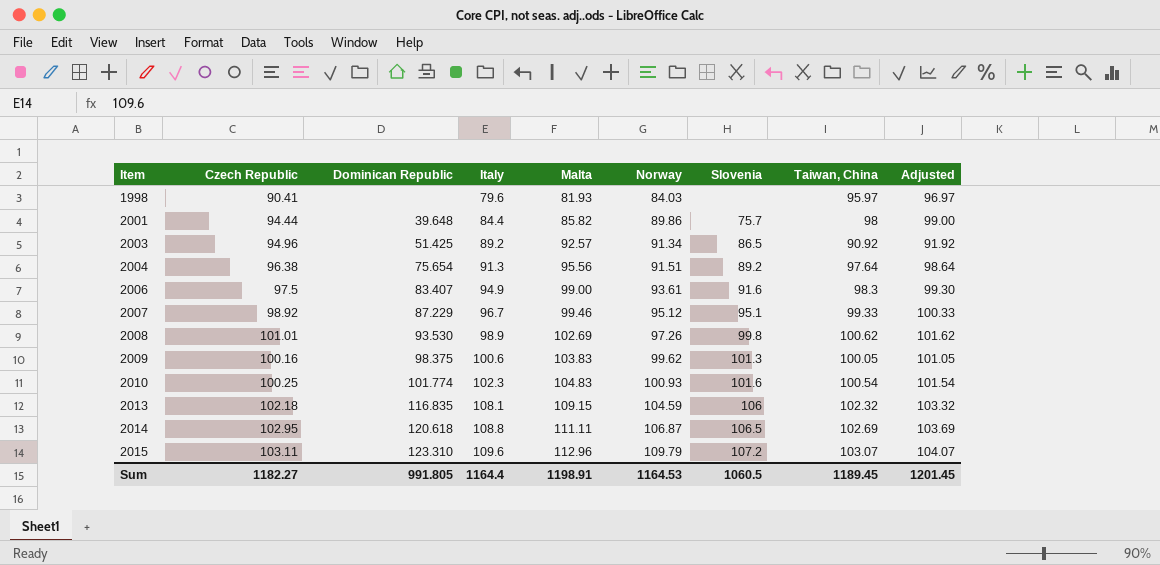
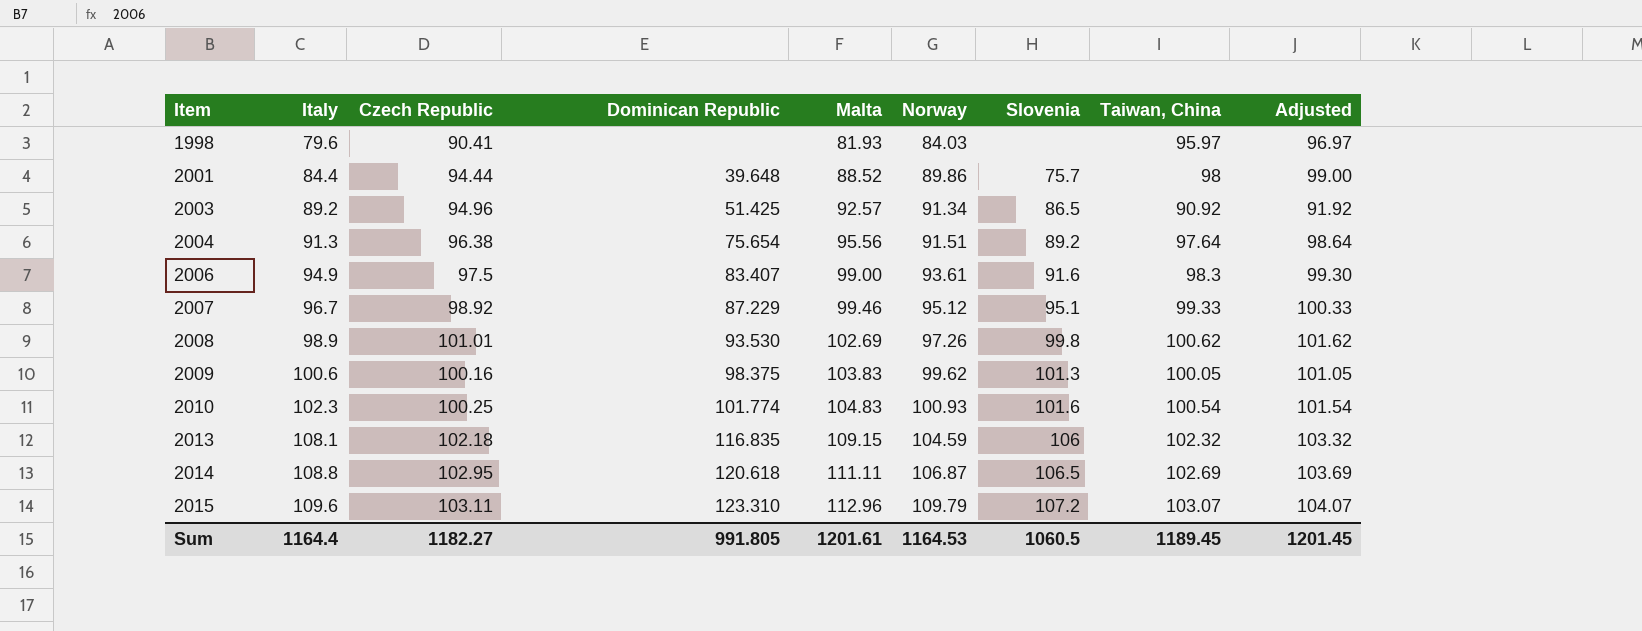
column Italy | position: 4 -> 2
2001 | Malta: 85.82 -> 88.52
Sum | Malta: 1198.91 -> 1201.61

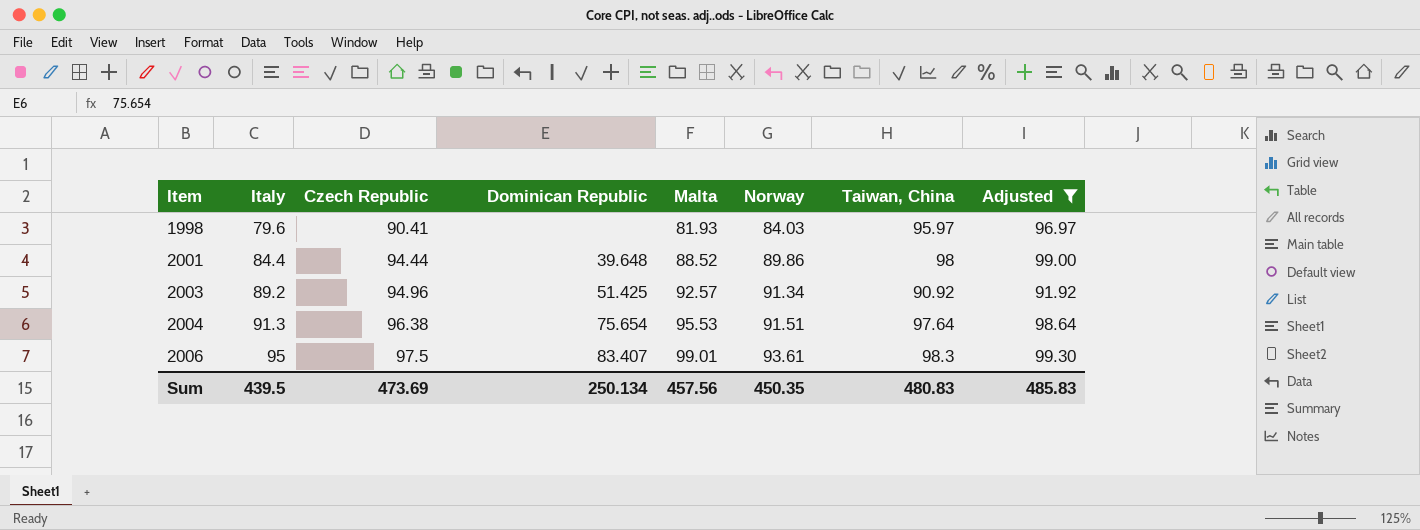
filter: none -> Adjusted <= 99.30
column Slovenia | position: 7 -> none
2004 | Malta: 95.56 -> 95.53
2006 | Italy: 94.9 -> 95
2006 | Malta: 99.00 -> 99.01
Sum | Italy: 1164.4 -> 439.5
Sum | Czech Republic: 1182.27 -> 473.69
Sum | Dominican Republic: 991.805 -> 250.134
Sum | Malta: 1201.61 -> 457.56
Sum | Norway: 1164.53 -> 450.35
Sum | Taiwan, China: 1189.45 -> 480.83
Sum | Adjusted: 1201.45 -> 485.83

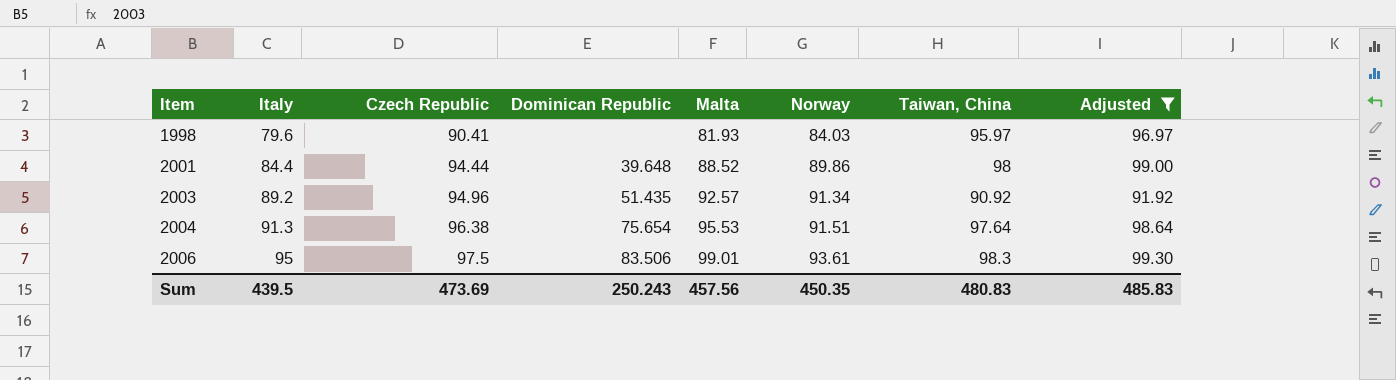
2003 | Dominican Republic: 51.425 -> 51.435
2006 | Dominican Republic: 83.407 -> 83.506
Sum | Dominican Republic: 250.134 -> 250.243

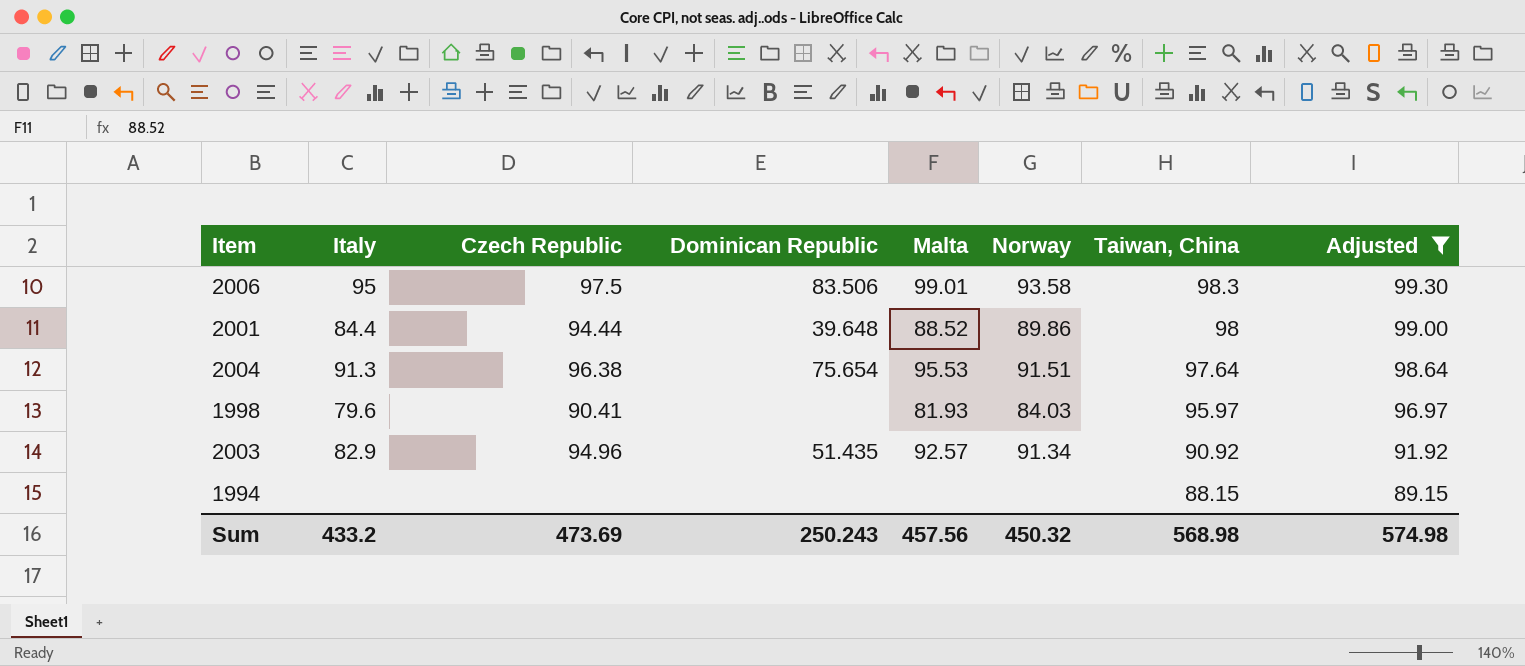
row order: Item ascending -> Taiwan, China descending
2006 | Norway: 93.61 -> 93.58
2003 | Italy: 89.2 -> 82.9
row 1994: none -> none | none | none | none | none | 88.15 | 89.15
Sum | Italy: 439.5 -> 433.2
Sum | Norway: 450.35 -> 450.32
Sum | Taiwan, China: 480.83 -> 568.98
Sum | Adjusted: 485.83 -> 574.98

